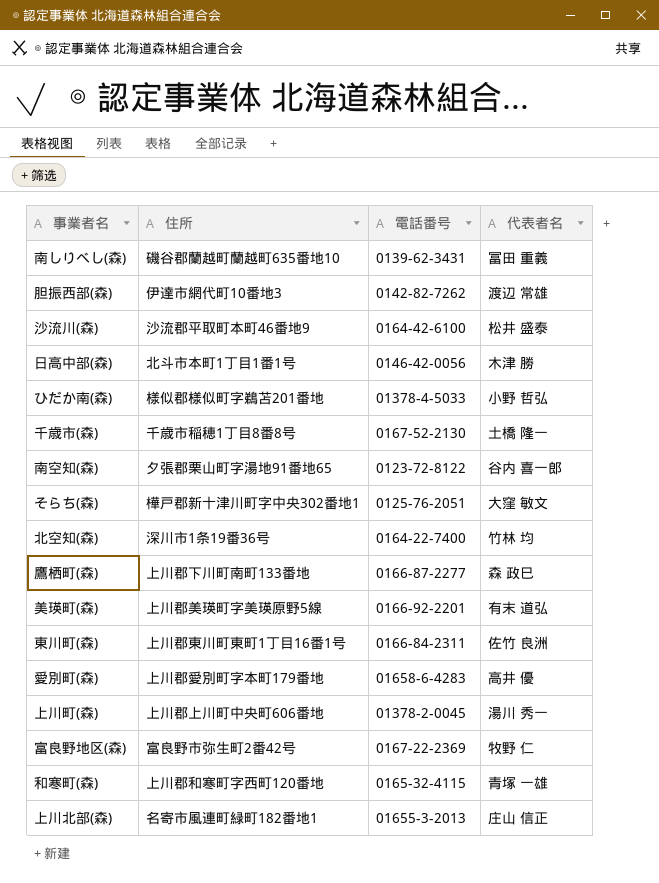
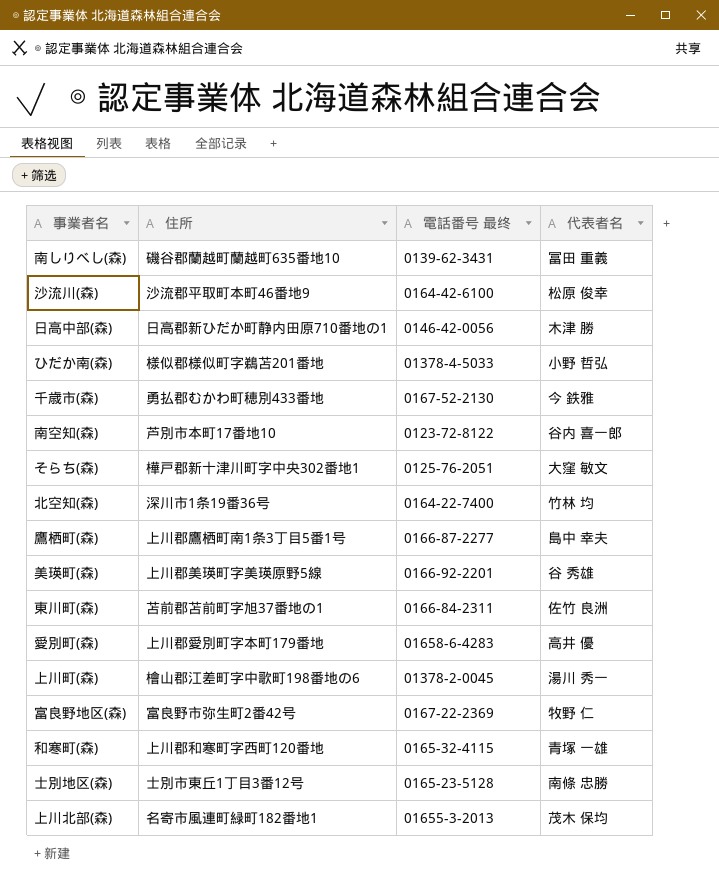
column name: 電話番号 -> 電話番号 最终
row 胆振西部(森): 伊達市網代町10番地3 | 0142-82-7262 | 渡辺 常雄 -> none
沙流川(森) | 代表者名: 松井 盛泰 -> 松原 俊幸
日高中部(森) | 住所: 北斗市本町1丁目1番1号 -> 日高郡新ひだか町静内田原710番地の1
千歳市(森) | 住所: 千歳市稲穂1丁目8番8号 -> 勇払郡むかわ町穂別433番地
千歳市(森) | 代表者名: 土橋 隆一 -> 今 鉄雅
南空知(森) | 住所: 夕張郡栗山町字湯地91番地65 -> 芦別市本町17番地10
鷹栖町(森) | 住所: 上川郡下川町南町133番地 -> 上川郡鷹栖町南1条3丁目5番1号
鷹栖町(森) | 代表者名: 森 政巳 -> 島中 幸夫
美瑛町(森) | 代表者名: 有末 道弘 -> 谷 秀雄
東川町(森) | 住所: 上川郡東川町東町1丁目16番1号 -> 苫前郡苫前町字旭37番地の1
上川町(森) | 住所: 上川郡上川町中央町606番地 -> 檜山郡江差町字中歌町198番地の6
row 士別地区(森): none -> 士別市東丘1丁目3番12号 | 0165-23-5128 | 南條 忠勝
上川北部(森) | 代表者名: 庄山 信正 -> 茂木 保均

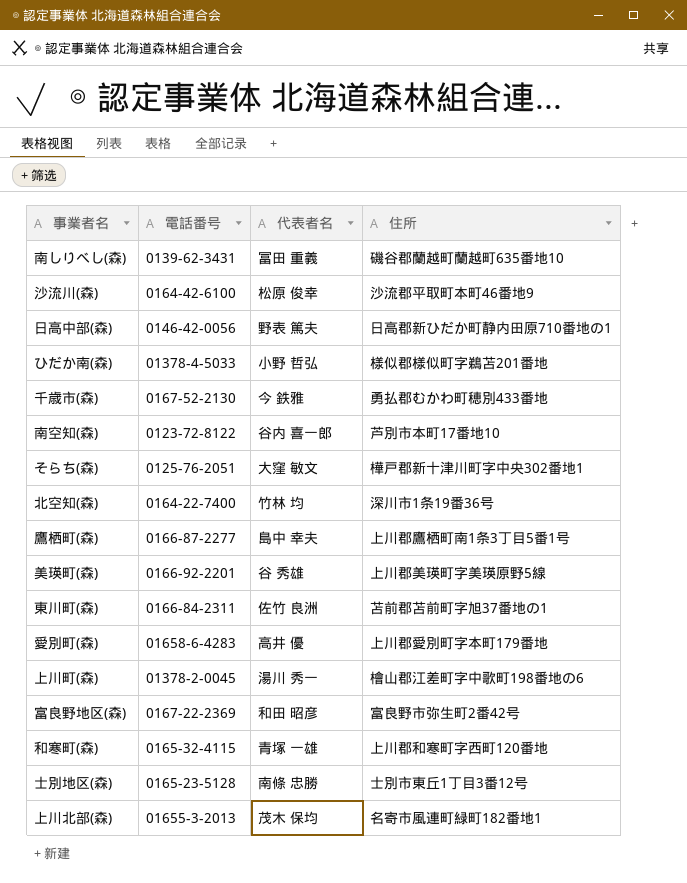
column name: 電話番号 最终 -> 電話番号
column 住所 | position: 2 -> 4
日高中部(森) | 代表者名: 木津 勝 -> 野表 篤夫
富良野地区(森) | 代表者名: 牧野 仁 -> 和田 昭彦

